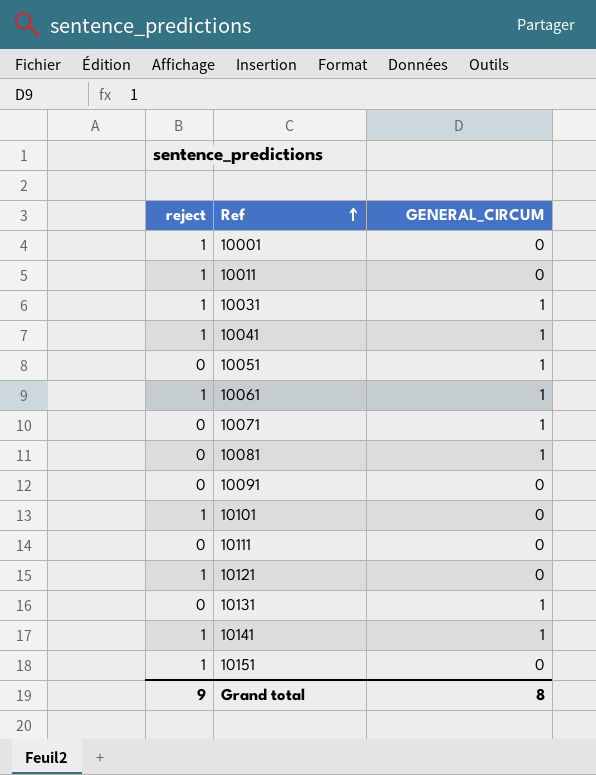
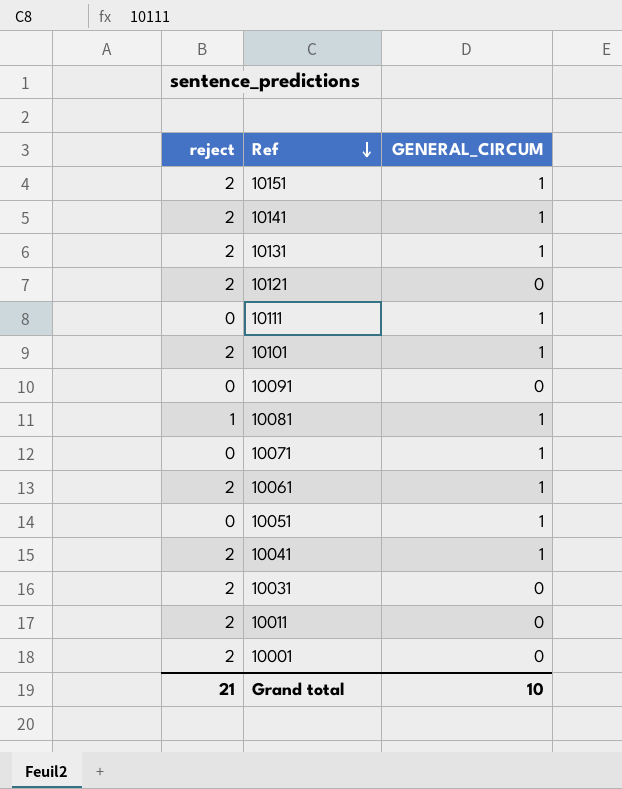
row order: Ref ascending -> Ref descending
10151 | reject: 1 -> 2
10151 | GENERAL_CIRCUM: 0 -> 1
10141 | reject: 1 -> 2
10131 | reject: 0 -> 2
10121 | reject: 1 -> 2
10111 | GENERAL_CIRCUM: 0 -> 1
10101 | reject: 1 -> 2
10101 | GENERAL_CIRCUM: 0 -> 1
10081 | reject: 0 -> 1
10061 | reject: 1 -> 2
10041 | reject: 1 -> 2
10031 | reject: 1 -> 2
10031 | GENERAL_CIRCUM: 1 -> 0
10011 | reject: 1 -> 2
10001 | reject: 1 -> 2
Grand total | reject: 9 -> 21
Grand total | GENERAL_CIRCUM: 8 -> 10

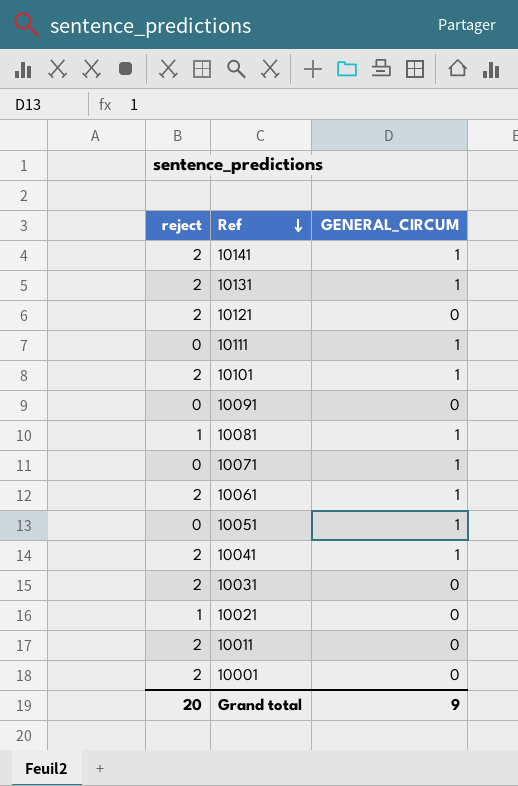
row 10151: 2 | 1 -> none
row 10021: none -> 1 | 0
Grand total | reject: 21 -> 20
Grand total | GENERAL_CIRCUM: 10 -> 9

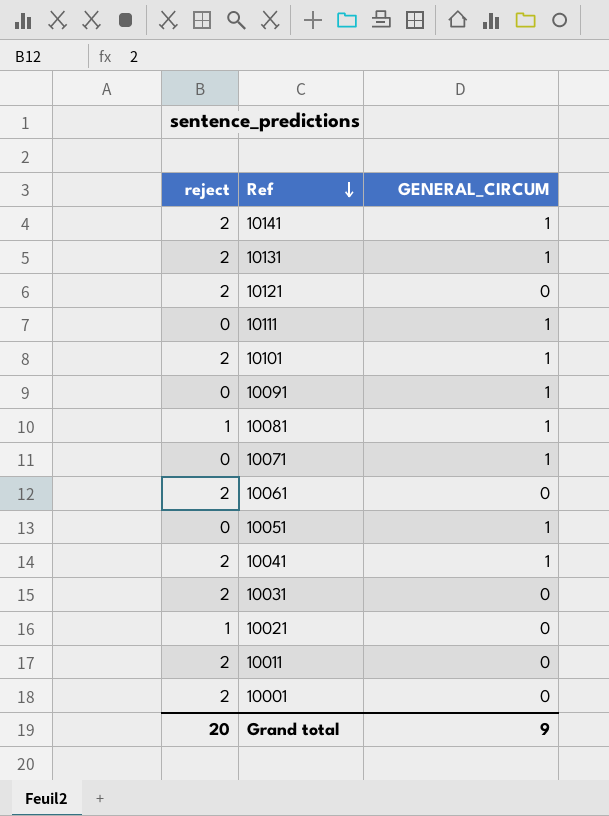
10091 | GENERAL_CIRCUM: 0 -> 1
10061 | GENERAL_CIRCUM: 1 -> 0

